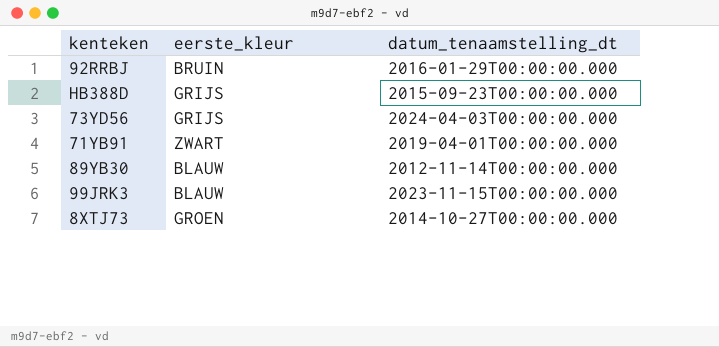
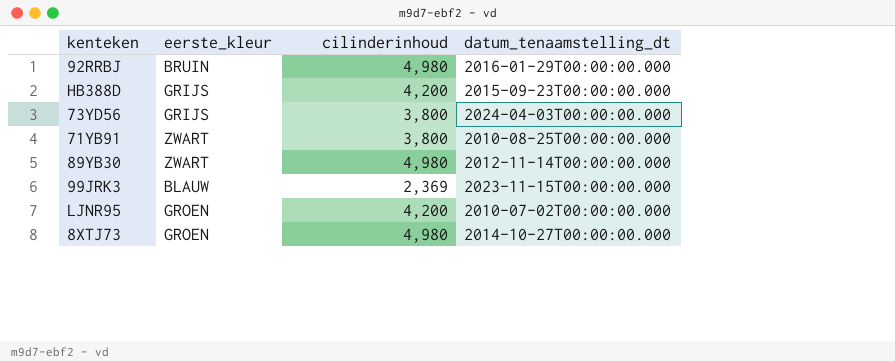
column cilinderinhoud | position: none -> 3
71YB91 | datum_tenaamstelling_dt: 2019-04-01T00:00:00.000 -> 2010-08-25T00:00:00.000
89YB30 | eerste_kleur: BLAUW -> ZWART
row LJNR95: none -> GROEN | 4,200 | 2010-07-02T00:00:00.000

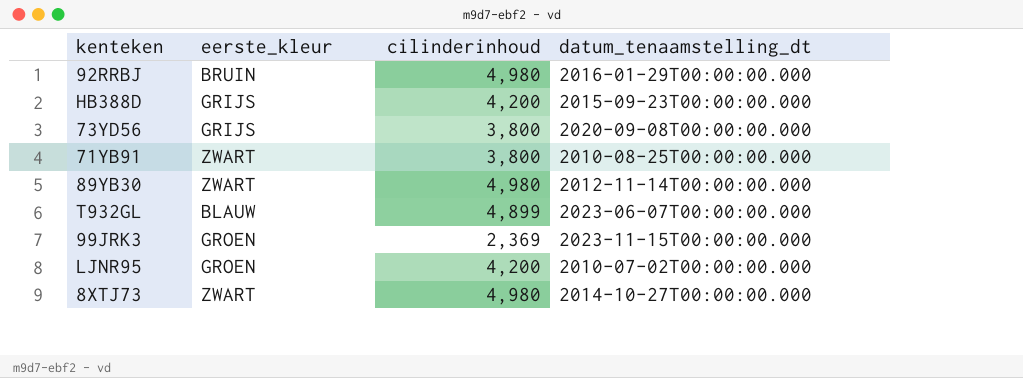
73YD56 | datum_tenaamstelling_dt: 2024-04-03T00:00:00.000 -> 2020-09-08T00:00:00.000
row T932GL: none -> BLAUW | 4,899 | 2023-06-07T00:00:00.000
99JRK3 | eerste_kleur: BLAUW -> GROEN
8XTJ73 | eerste_kleur: GROEN -> ZWART

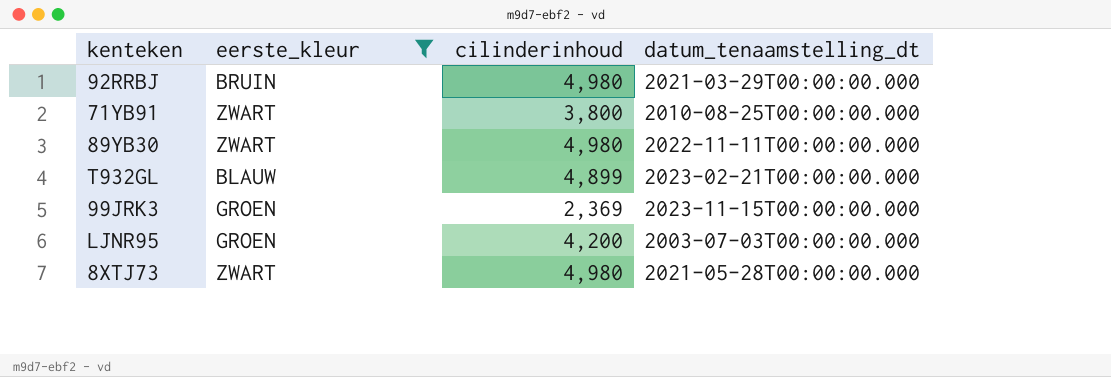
filter: none -> eerste_kleur != GRIJS
92RRBJ | datum_tenaamstelling_dt: 2016-01-29T00:00:00.000 -> 2021-03-29T00:00:00.000
89YB30 | datum_tenaamstelling_dt: 2012-11-14T00:00:00.000 -> 2022-11-11T00:00:00.000
T932GL | datum_tenaamstelling_dt: 2023-06-07T00:00:00.000 -> 2023-02-21T00:00:00.000
LJNR95 | datum_tenaamstelling_dt: 2010-07-02T00:00:00.000 -> 2003-07-03T00:00:00.000
8XTJ73 | datum_tenaamstelling_dt: 2014-10-27T00:00:00.000 -> 2021-05-28T00:00:00.000

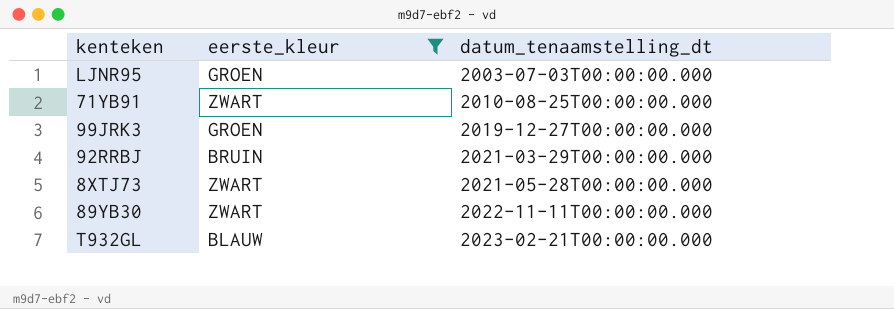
row order: none -> datum_tenaamstelling_dt ascending
column cilinderinhoud | position: 3 -> none
99JRK3 | datum_tenaamstelling_dt: 2023-11-15T00:00:00.000 -> 2019-12-27T00:00:00.000

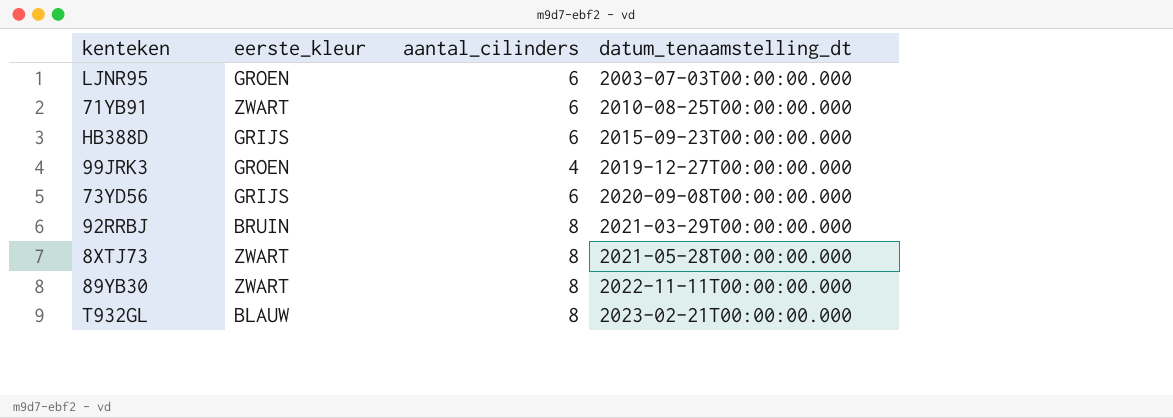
filter: eerste_kleur != GRIJS -> none
column aantal_cilinders | position: none -> 3

